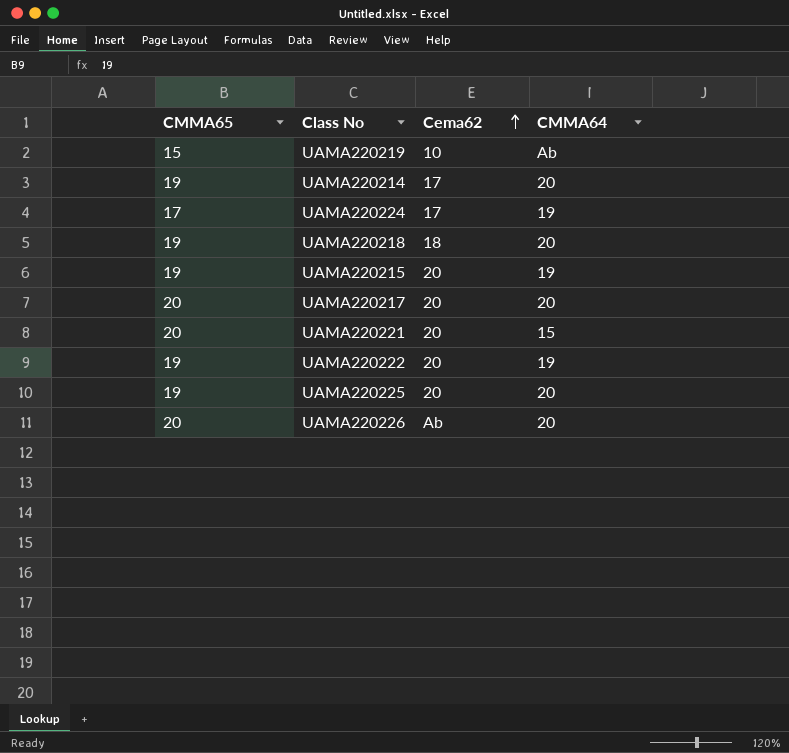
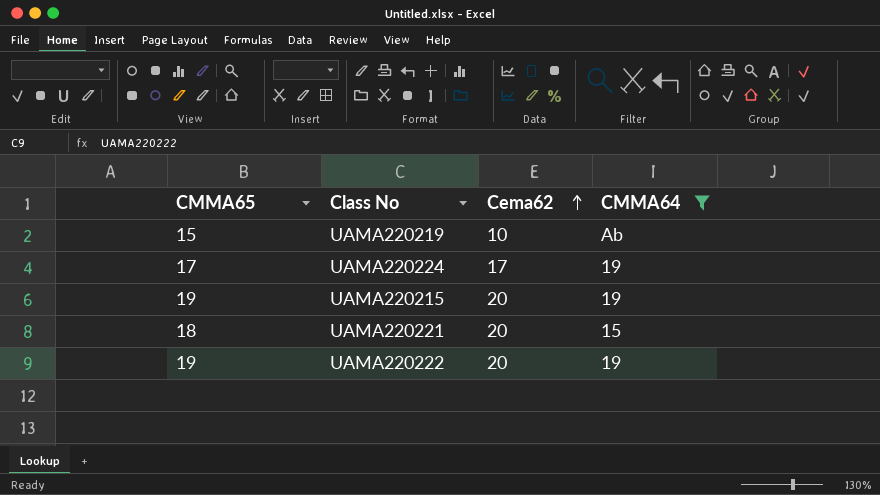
filter: none -> CMMA64 != 20
UAMA220221 | CMMA65: 20 -> 18

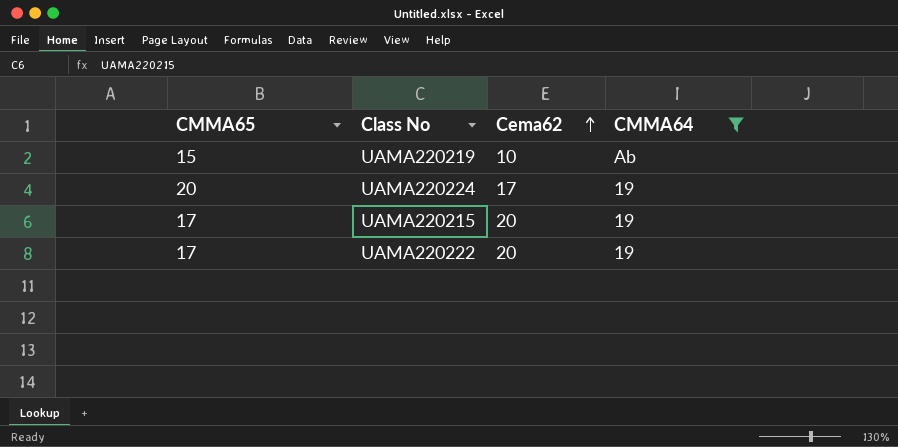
row UAMA220221: 18 | 20 | 15 -> none
UAMA220224 | CMMA65: 17 -> 20
UAMA220215 | CMMA65: 19 -> 17
UAMA220222 | CMMA65: 19 -> 17

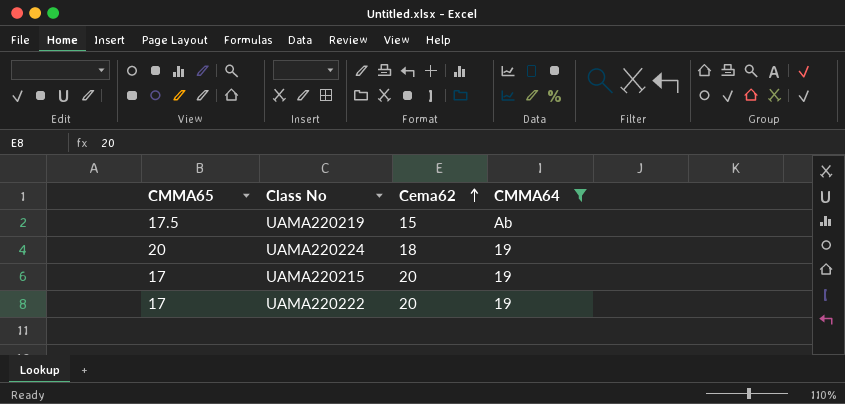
UAMA220219 | CMMA65: 15 -> 17.5
UAMA220219 | Cema62: 10 -> 15
UAMA220224 | Cema62: 17 -> 18

